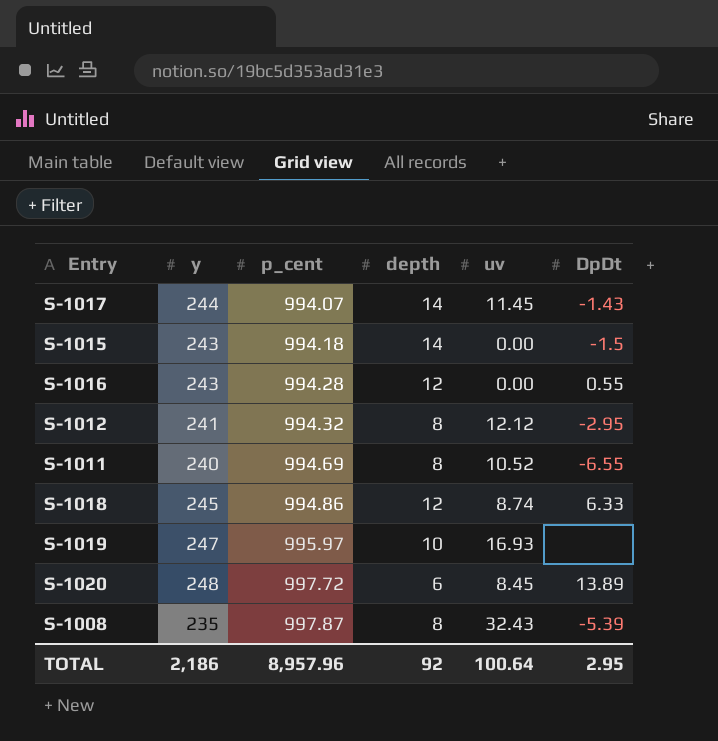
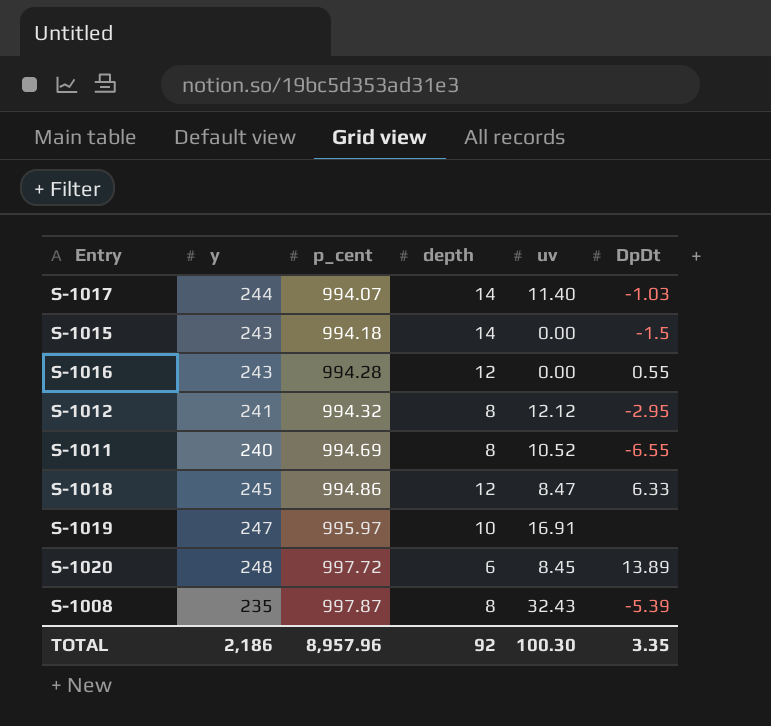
S-1017 | uv: 11.45 -> 11.40
S-1017 | DpDt: -1.43 -> -1.03
S-1018 | uv: 8.74 -> 8.47
S-1019 | uv: 16.93 -> 16.91
TOTAL | uv: 100.64 -> 100.30
TOTAL | DpDt: 2.95 -> 3.35

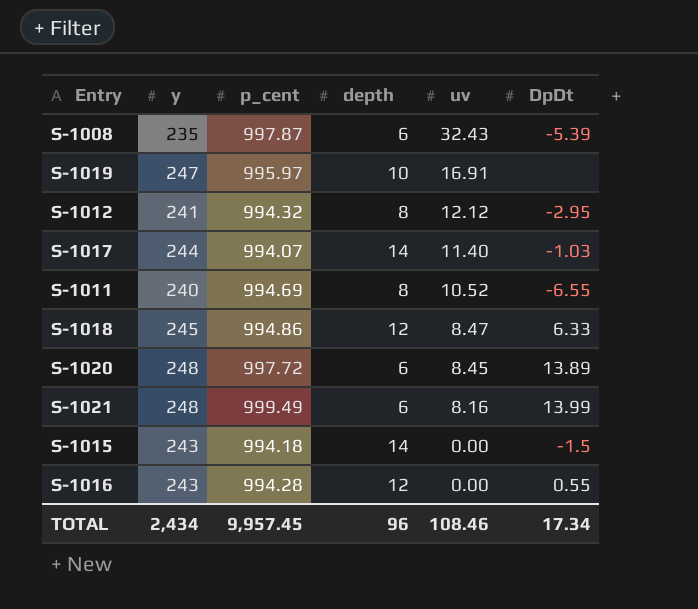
row order: p_cent ascending -> uv descending
S-1008 | depth: 8 -> 6
row S-1021: none -> 248 | 999.49 | 6 | 8.16 | 13.99
TOTAL | y: 2,186 -> 2,434
TOTAL | p_cent: 8,957.96 -> 9,957.45
TOTAL | depth: 92 -> 96
TOTAL | uv: 100.30 -> 108.46
TOTAL | DpDt: 3.35 -> 17.34

